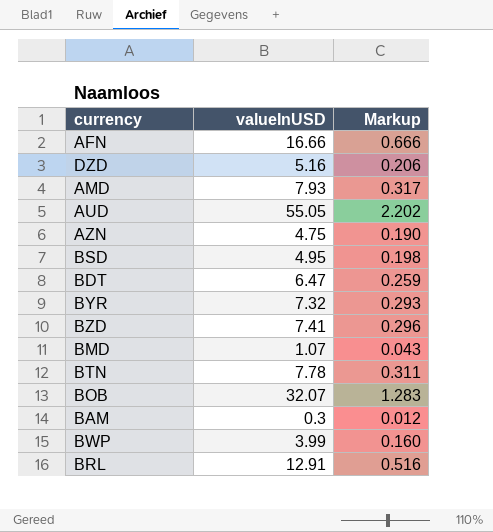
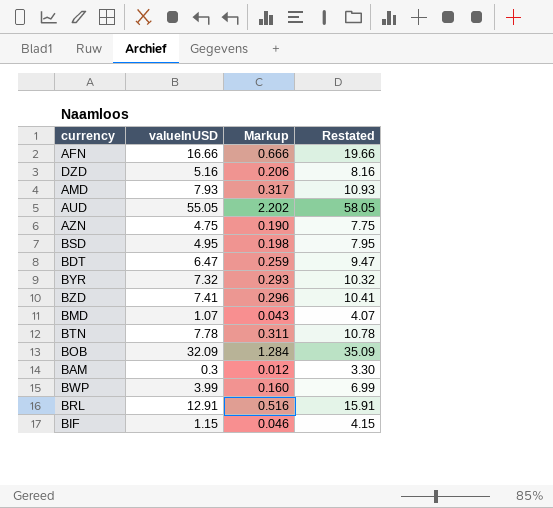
column Restated | formula: none -> [valueInUSD] + 3
BOB | valueInUSD: 32.07 -> 32.09
BOB | Markup: 1.283 -> 1.284
row BIF: none -> 1.15 | 0.046 | 4.15

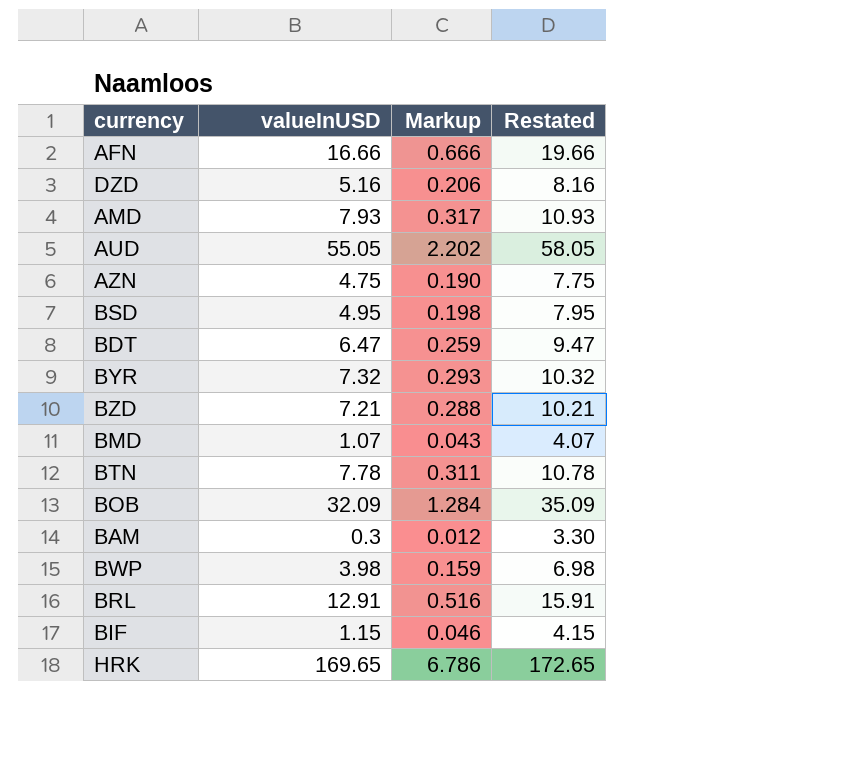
BZD | valueInUSD: 7.41 -> 7.21
BZD | Markup: 0.296 -> 0.288
BZD | Restated: 10.41 -> 10.21
BWP | valueInUSD: 3.99 -> 3.98
BWP | Markup: 0.160 -> 0.159
BWP | Restated: 6.99 -> 6.98
row HRK: none -> 169.65 | 6.786 | 172.65

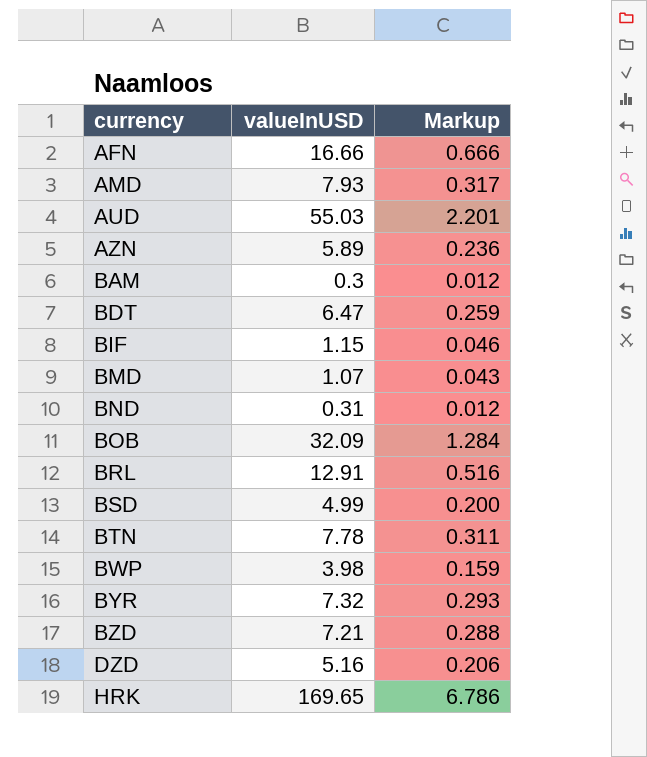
row order: none -> currency ascending
column Restated | formula: [valueInUSD] + 3 -> none
AUD | valueInUSD: 55.05 -> 55.03
AUD | Markup: 2.202 -> 2.201
AZN | valueInUSD: 4.75 -> 5.89
AZN | Markup: 0.190 -> 0.236
row BND: none -> 0.31 | 0.012
BSD | valueInUSD: 4.95 -> 4.99
BSD | Markup: 0.198 -> 0.200

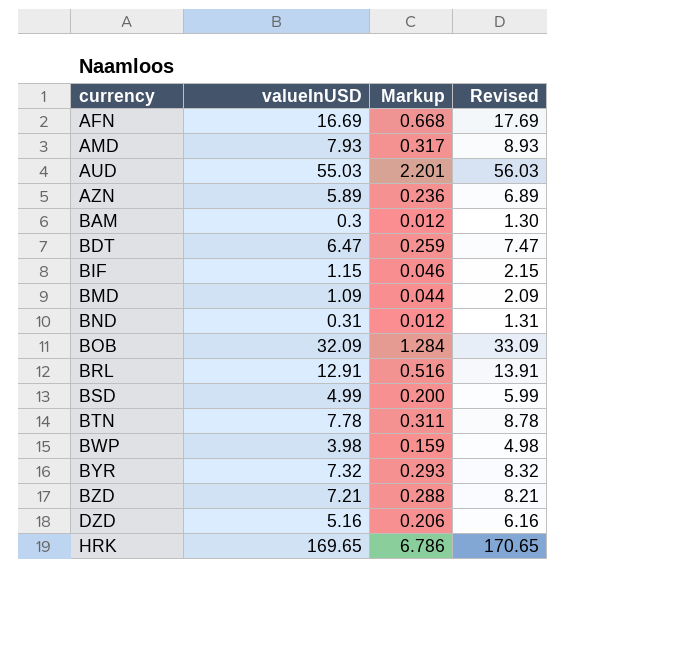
column Revised | formula: none -> [valueInUSD] + 1
AFN | valueInUSD: 16.66 -> 16.69
AFN | Markup: 0.666 -> 0.668
BMD | valueInUSD: 1.07 -> 1.09
BMD | Markup: 0.043 -> 0.044

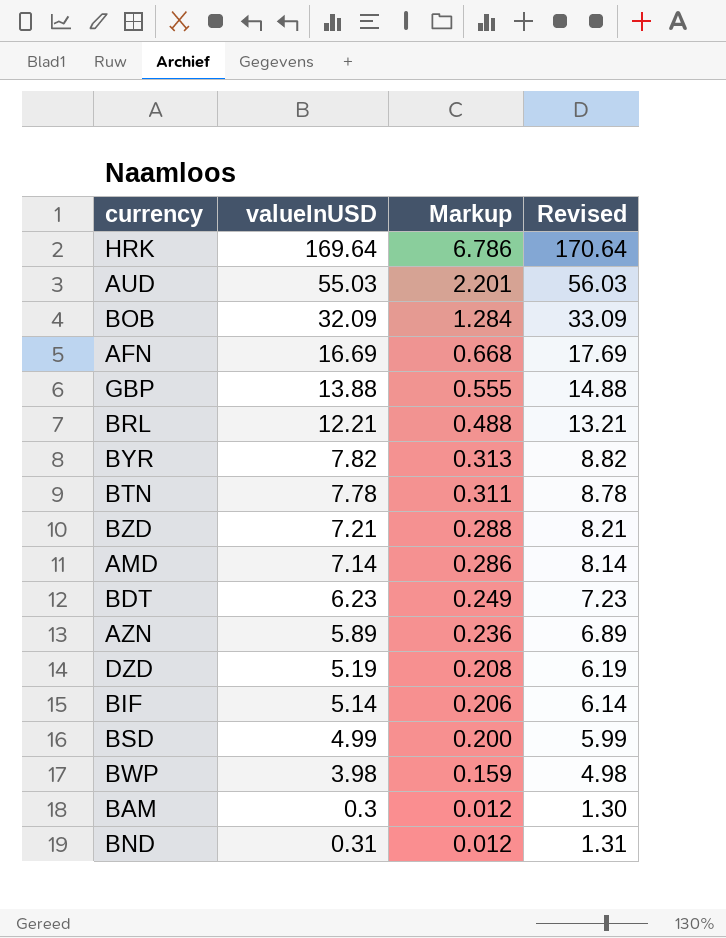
row order: currency ascending -> Markup descending
row BMD: 1.09 | 0.044 | 2.09 -> none
HRK | valueInUSD: 169.65 -> 169.64
HRK | Revised: 170.65 -> 170.64
row GBP: none -> 13.88 | 0.555 | 14.88
BRL | valueInUSD: 12.91 -> 12.21
BRL | Markup: 0.516 -> 0.488
BRL | Revised: 13.91 -> 13.21
BYR | valueInUSD: 7.32 -> 7.82
BYR | Markup: 0.293 -> 0.313
BYR | Revised: 8.32 -> 8.82
AMD | valueInUSD: 7.93 -> 7.14
AMD | Markup: 0.317 -> 0.286
AMD | Revised: 8.93 -> 8.14
BDT | valueInUSD: 6.47 -> 6.23
BDT | Markup: 0.259 -> 0.249
BDT | Revised: 7.47 -> 7.23
DZD | valueInUSD: 5.16 -> 5.19
DZD | Markup: 0.206 -> 0.208
DZD | Revised: 6.16 -> 6.19
BIF | valueInUSD: 1.15 -> 5.14
BIF | Markup: 0.046 -> 0.206
BIF | Revised: 2.15 -> 6.14

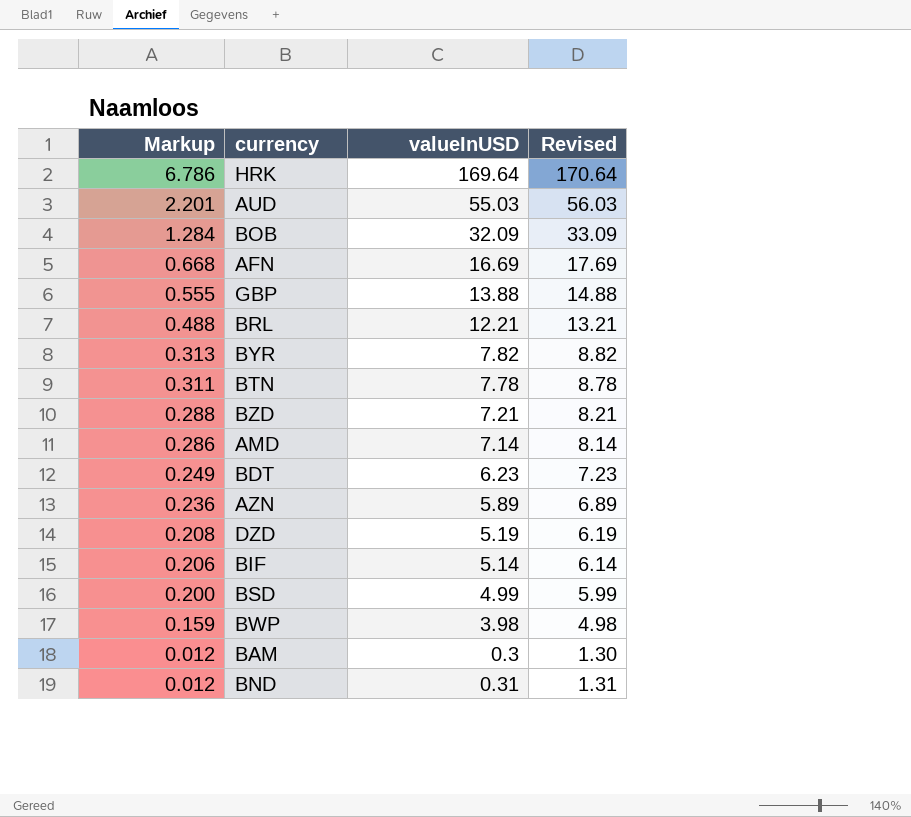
column Markup | position: 3 -> 1

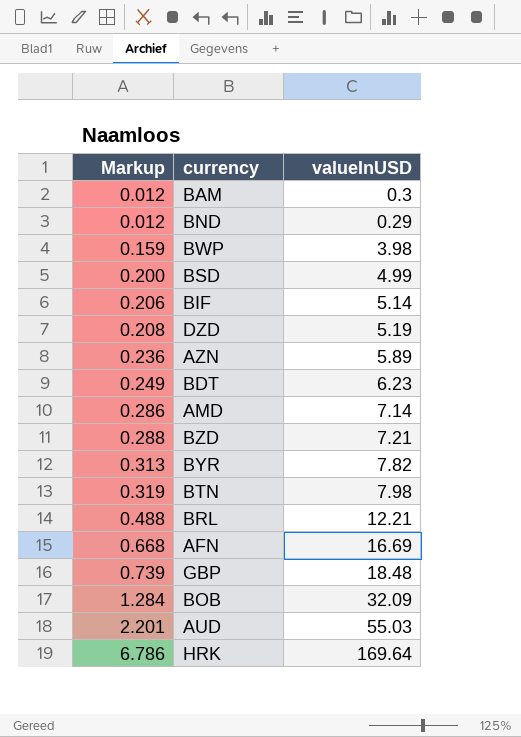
row order: Markup descending -> Markup ascending
column Revised | formula: [valueInUSD] + 1 -> none
BND | valueInUSD: 0.31 -> 0.29
BTN | Markup: 0.311 -> 0.319
BTN | valueInUSD: 7.78 -> 7.98
GBP | Markup: 0.555 -> 0.739
GBP | valueInUSD: 13.88 -> 18.48

